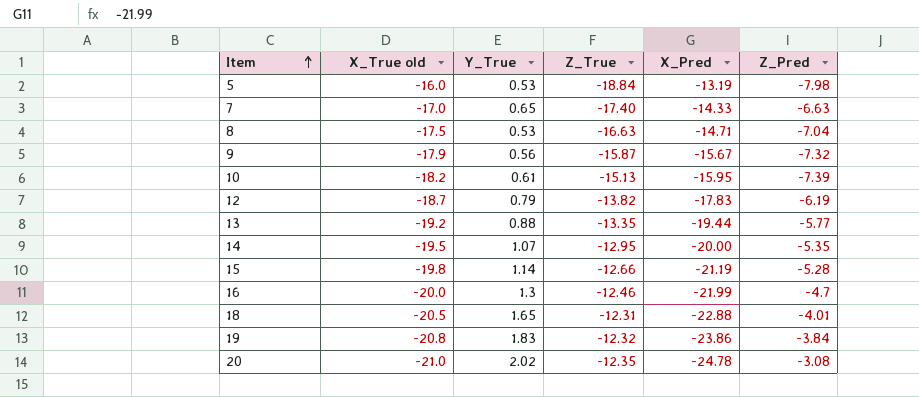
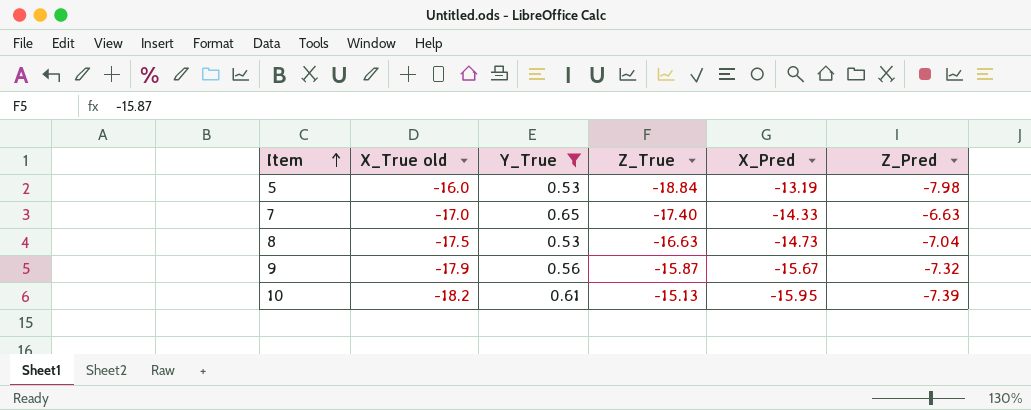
filter: none -> Y_True <= 0.65
8 | X_Pred: -14.71 -> -14.73

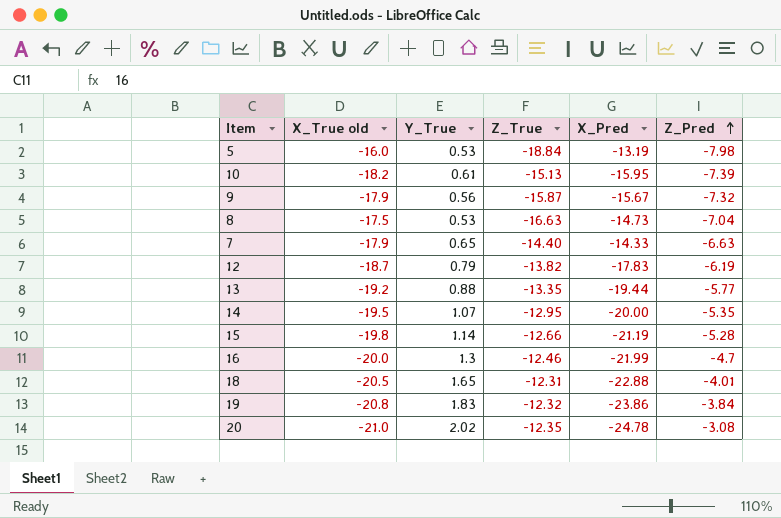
filter: Y_True <= 0.65 -> none
row order: Item ascending -> Z_Pred ascending
7 | X_True old: -17.0 -> -17.9
7 | Z_True: -17.40 -> -14.40

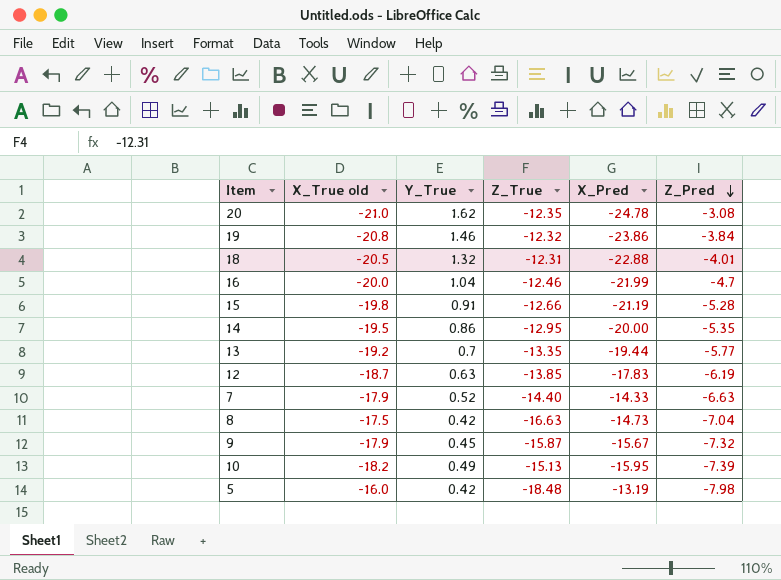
row order: Z_Pred ascending -> Z_Pred descending
20 | Y_True: 2.02 -> 1.62
19 | Y_True: 1.83 -> 1.46
18 | Y_True: 1.65 -> 1.32
16 | Y_True: 1.3 -> 1.04
15 | Y_True: 1.14 -> 0.91
14 | Y_True: 1.07 -> 0.86
13 | Y_True: 0.88 -> 0.7
12 | Y_True: 0.79 -> 0.63
12 | Z_True: -13.82 -> -13.85
7 | Y_True: 0.65 -> 0.52
8 | Y_True: 0.53 -> 0.42
9 | Y_True: 0.56 -> 0.45
10 | Y_True: 0.61 -> 0.49
5 | Y_True: 0.53 -> 0.42
5 | Z_True: -18.84 -> -18.48

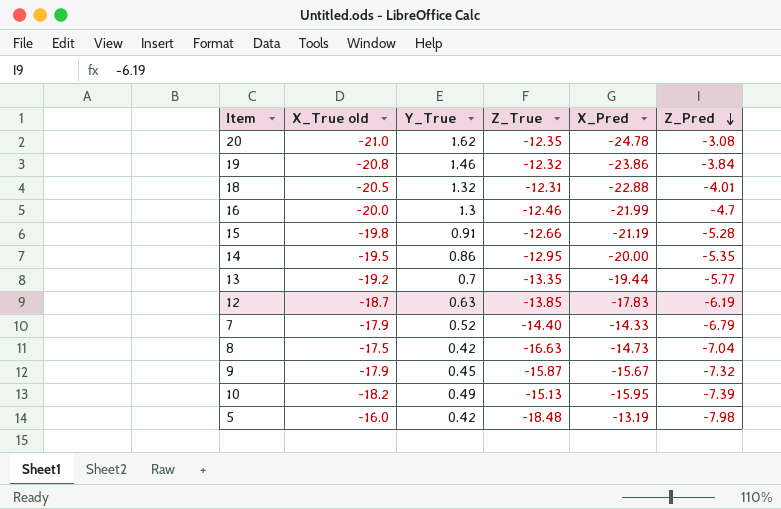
16 | Y_True: 1.04 -> 1.3
7 | Z_Pred: -6.63 -> -6.79

